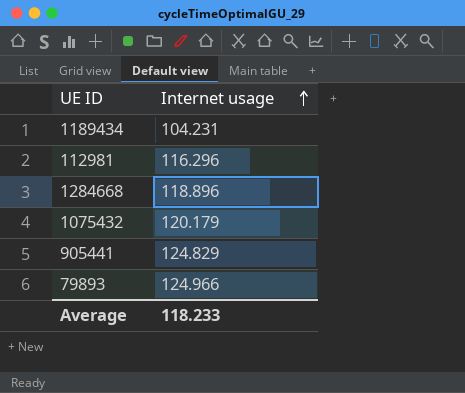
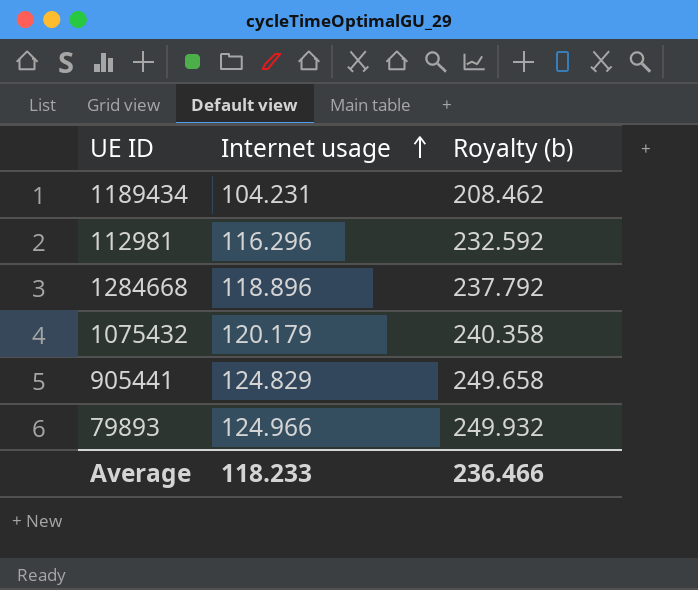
column Royalty (b) | formula: none -> [Internet usage] * 2

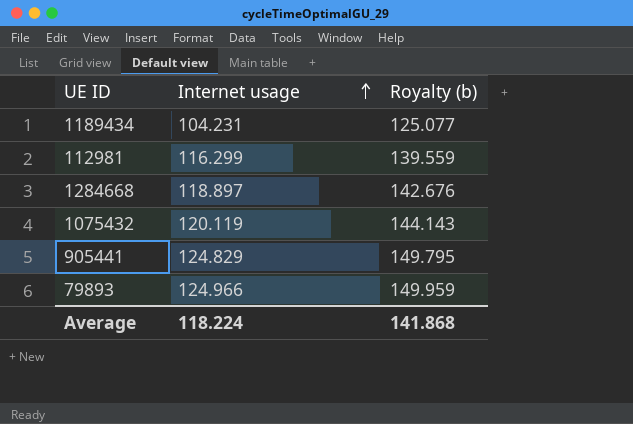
column Royalty (b) | formula: [Internet usage] * 2 -> [Internet usage] * 1.2
112981 | Internet usage: 116.296 -> 116.299
1284668 | Internet usage: 118.896 -> 118.897
1075432 | Internet usage: 120.179 -> 120.119
Average | Internet usage: 118.233 -> 118.224
Average | Royalty (b): 236.466 -> 141.868

